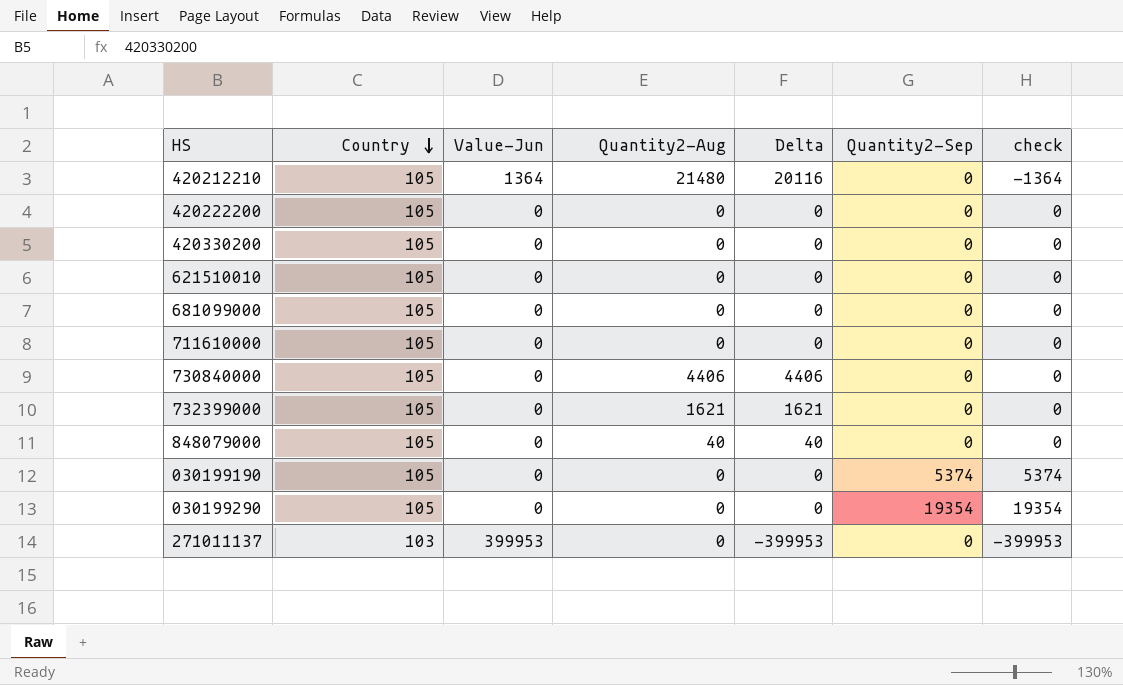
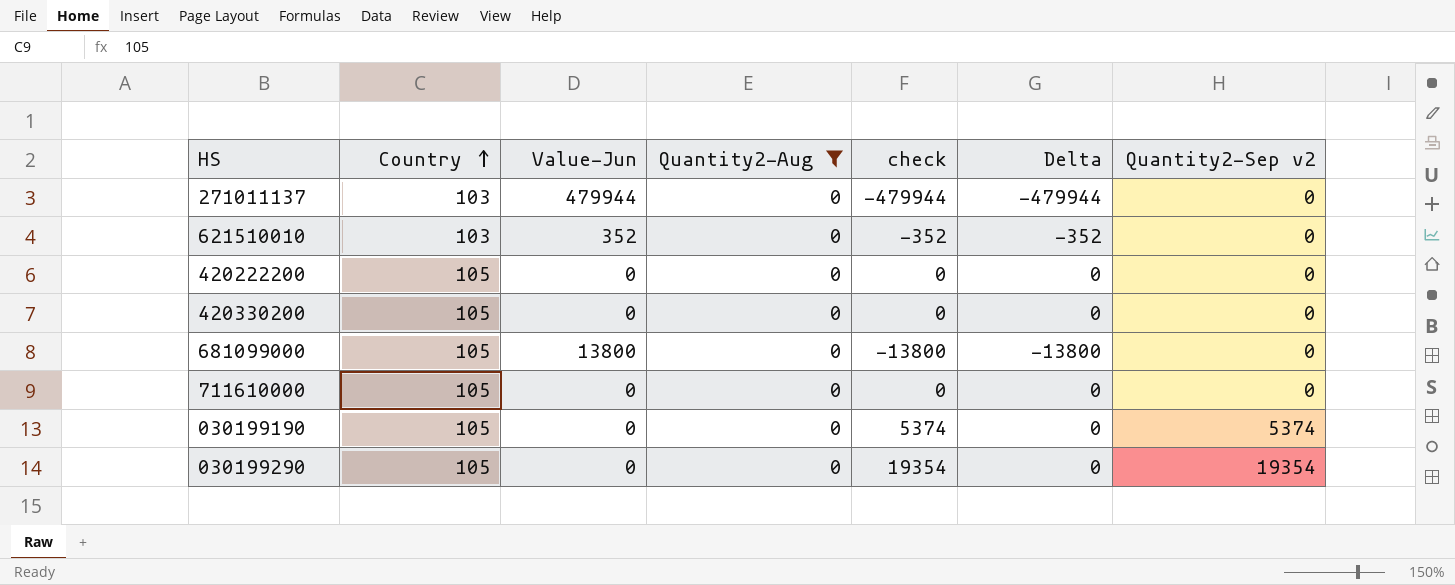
filter: none -> Quantity2-Aug = 0
row order: Country descending -> Country ascending
column check | position: 7 -> 5
column name: Quantity2-Sep -> Quantity2-Sep v2
271011137 | Value-Jun: 399953 -> 479944
271011137 | check: -399953 -> -479944
271011137 | Delta: -399953 -> -479944
621510010 | Country: 105 -> 103
621510010 | Value-Jun: 0 -> 352
621510010 | check: 0 -> -352
621510010 | Delta: 0 -> -352
681099000 | Value-Jun: 0 -> 13800
681099000 | check: 0 -> -13800
681099000 | Delta: 0 -> -13800

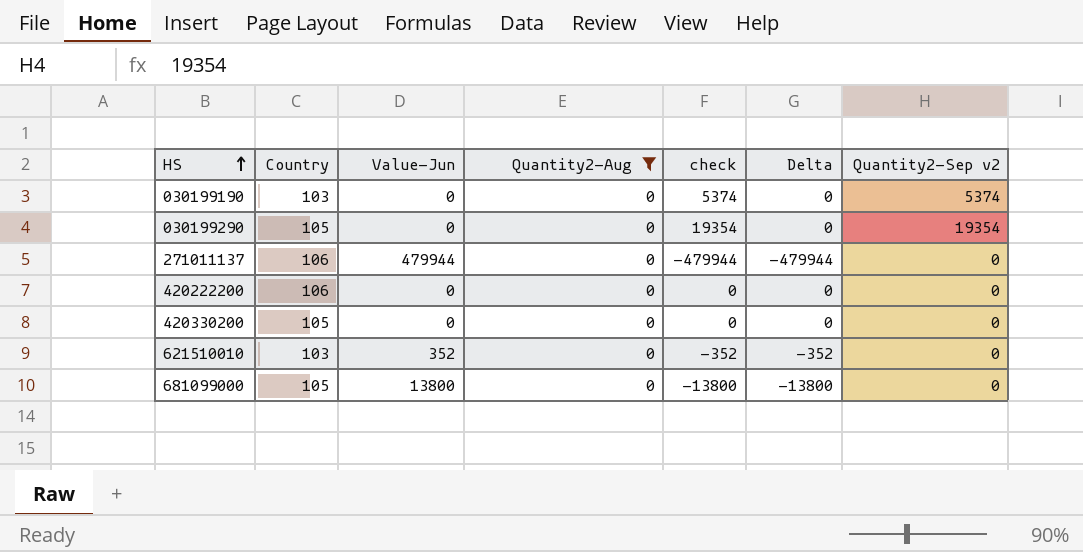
row order: Country ascending -> HS ascending
row 711610000: 105 | 0 | 0 | 0 | 0 | 0 -> none
030199190 | Country: 105 -> 103
271011137 | Country: 103 -> 106
420222200 | Country: 105 -> 106

